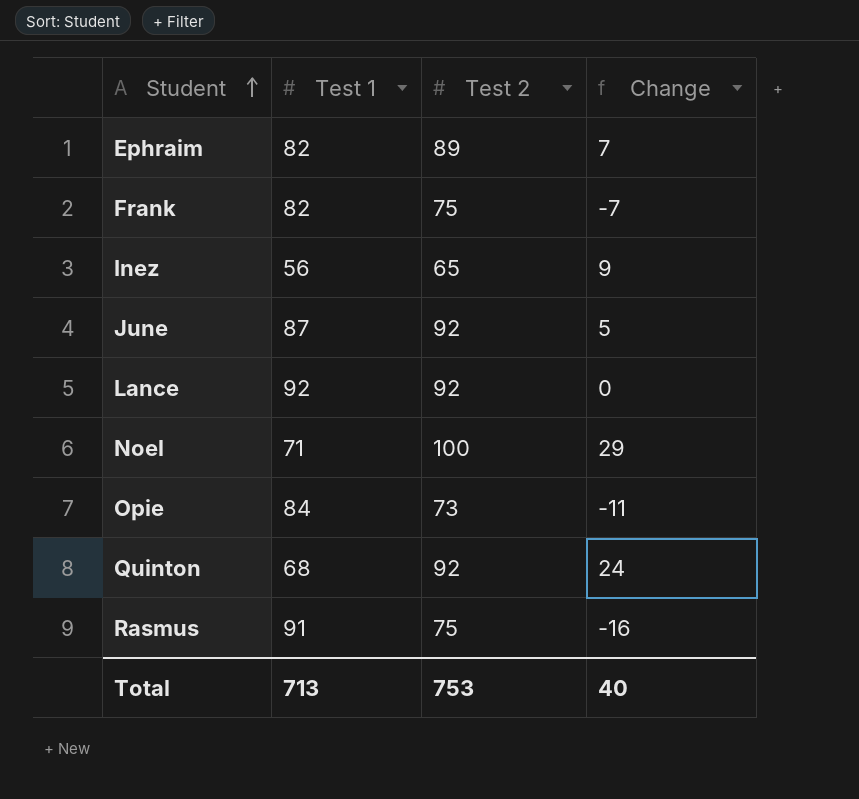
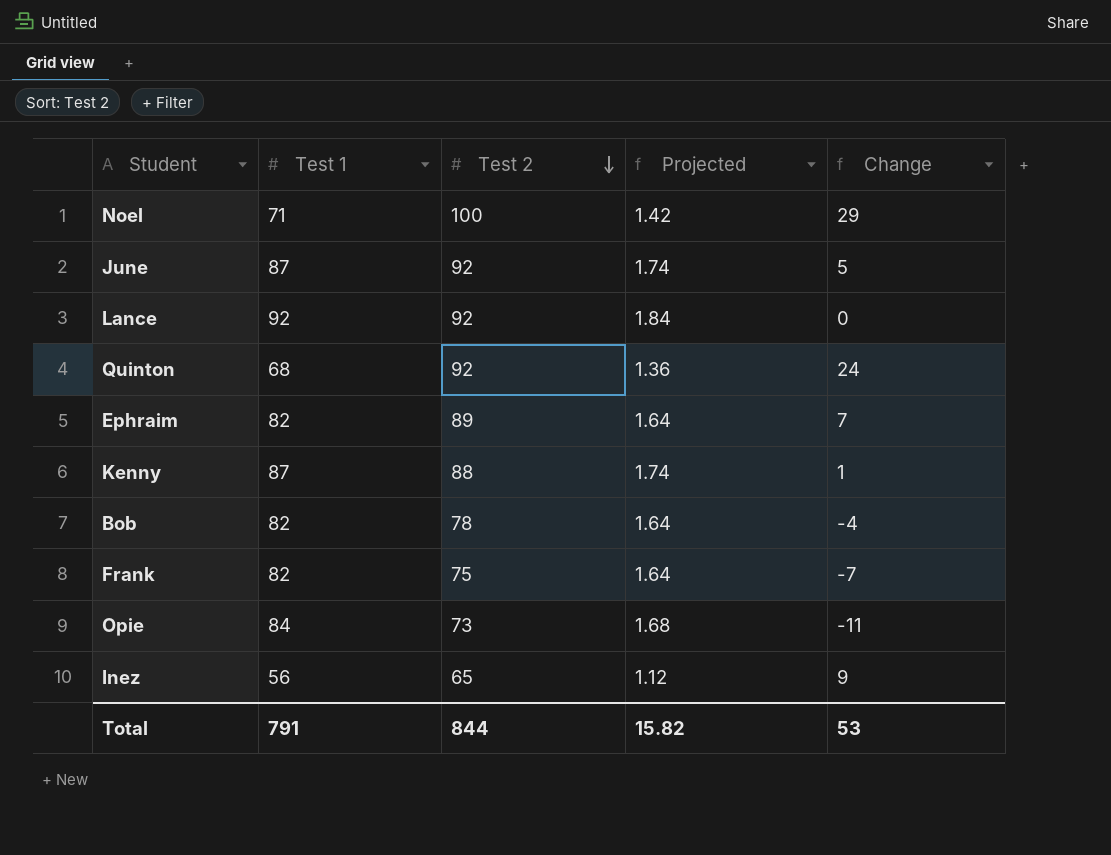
row order: Student ascending -> Test 2 descending
column Projected | formula: none -> [Test 1] * 0.02
row Rasmus: 91 | 75 | -16 -> none
row Kenny: none -> 87 | 88 | 1.74 | 1
row Bob: none -> 82 | 78 | 1.64 | -4
Total | Test 1: 713 -> 791
Total | Test 2: 753 -> 844
Total | Change: 40 -> 53

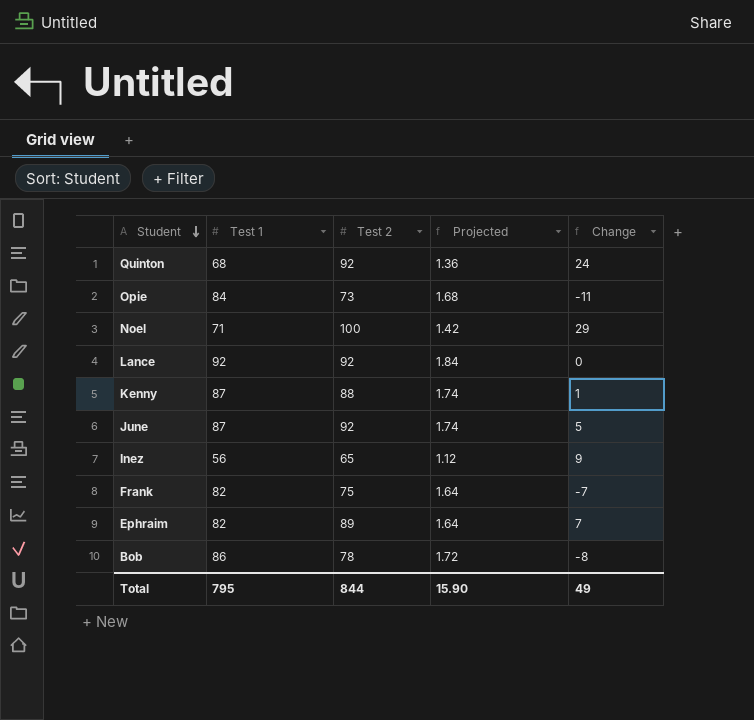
row order: Test 2 descending -> Student descending
Bob | Test 1: 82 -> 86
Bob | Projected: 1.64 -> 1.72
Bob | Change: -4 -> -8
Total | Test 1: 791 -> 795
Total | Projected: 15.82 -> 15.90
Total | Change: 53 -> 49

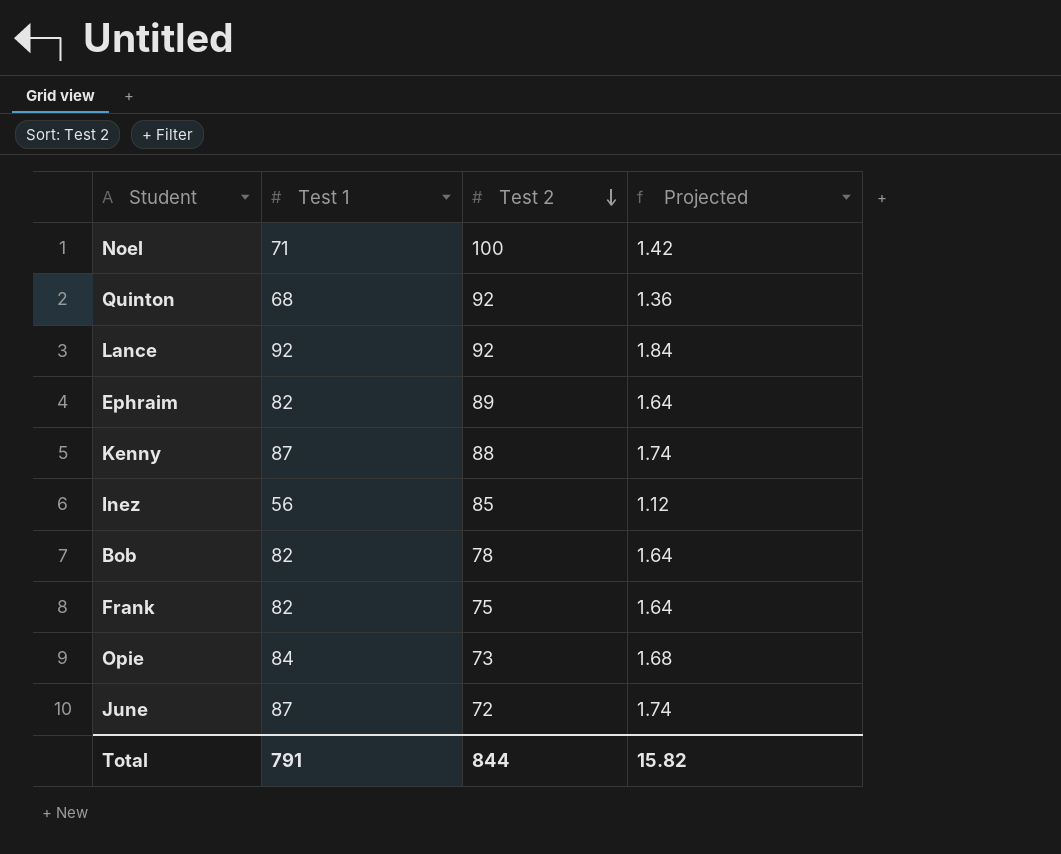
row order: Student descending -> Test 2 descending
column Change | formula: [Test 2] - [Test 1] -> none
Inez | Test 2: 65 -> 85
Bob | Test 1: 86 -> 82
Bob | Projected: 1.72 -> 1.64
June | Test 2: 92 -> 72
Total | Test 1: 795 -> 791
Total | Projected: 15.90 -> 15.82

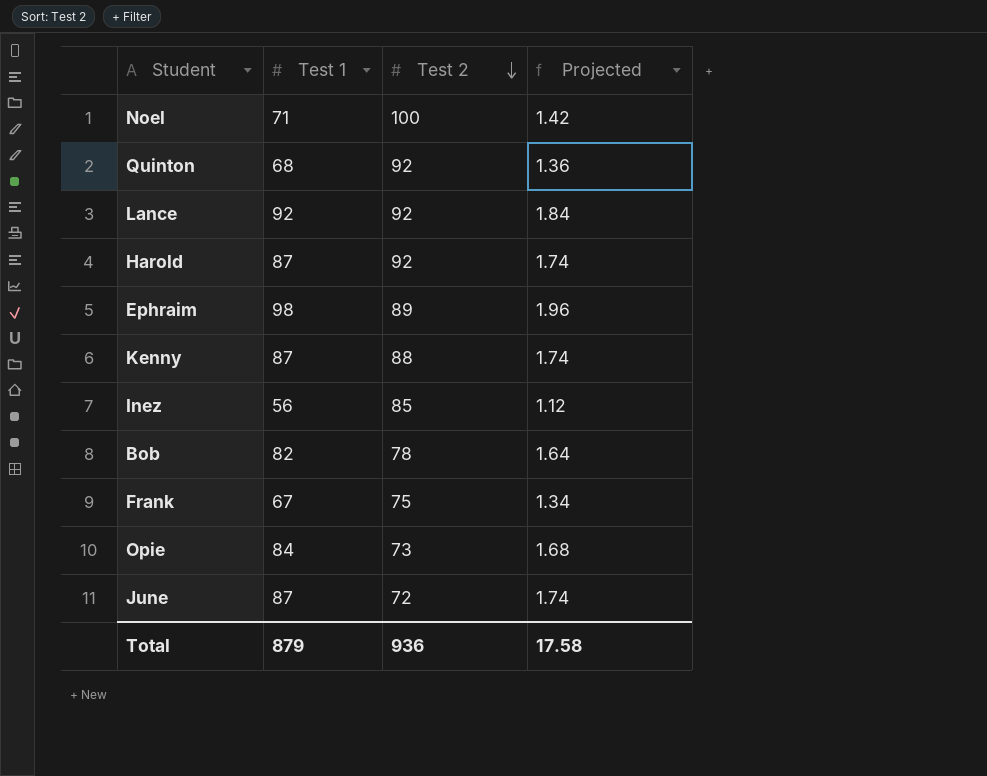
row Harold: none -> 87 | 92 | 1.74
Ephraim | Test 1: 82 -> 98
Ephraim | Projected: 1.64 -> 1.96
Frank | Test 1: 82 -> 67
Frank | Projected: 1.64 -> 1.34
Total | Test 1: 791 -> 879
Total | Test 2: 844 -> 936
Total | Projected: 15.82 -> 17.58

